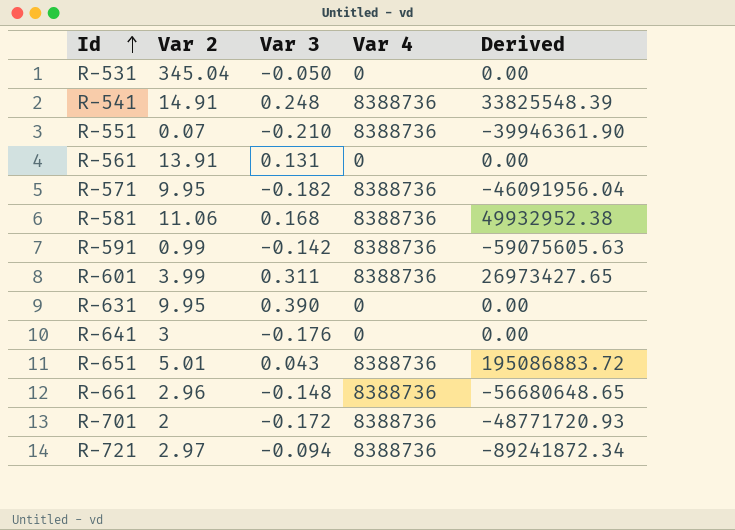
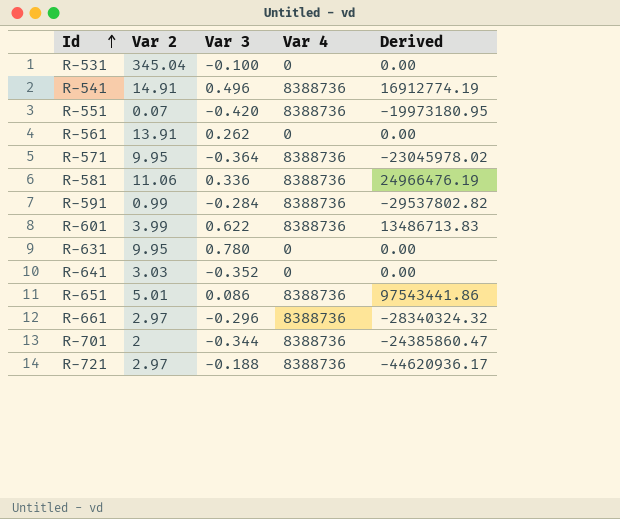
R-531 | Var 3: -0.050 -> -0.100
R-541 | Var 3: 0.248 -> 0.496
R-541 | Derived: 33825548.39 -> 16912774.19
R-551 | Var 3: -0.210 -> -0.420
R-551 | Derived: -39946361.90 -> -19973180.95
R-561 | Var 3: 0.131 -> 0.262
R-571 | Var 3: -0.182 -> -0.364
R-571 | Derived: -46091956.04 -> -23045978.02
R-581 | Var 3: 0.168 -> 0.336
R-581 | Derived: 49932952.38 -> 24966476.19
R-591 | Var 3: -0.142 -> -0.284
R-591 | Derived: -59075605.63 -> -29537802.82
R-601 | Var 3: 0.311 -> 0.622
R-601 | Derived: 26973427.65 -> 13486713.83
R-631 | Var 3: 0.390 -> 0.780
R-641 | Var 2: 3 -> 3.03
R-641 | Var 3: -0.176 -> -0.352
R-651 | Var 3: 0.043 -> 0.086
R-651 | Derived: 195086883.72 -> 97543441.86
R-661 | Var 2: 2.96 -> 2.97
R-661 | Var 3: -0.148 -> -0.296
R-661 | Derived: -56680648.65 -> -28340324.32
R-701 | Var 3: -0.172 -> -0.344
R-701 | Derived: -48771720.93 -> -24385860.47
R-721 | Var 3: -0.094 -> -0.188
R-721 | Derived: -89241872.34 -> -44620936.17

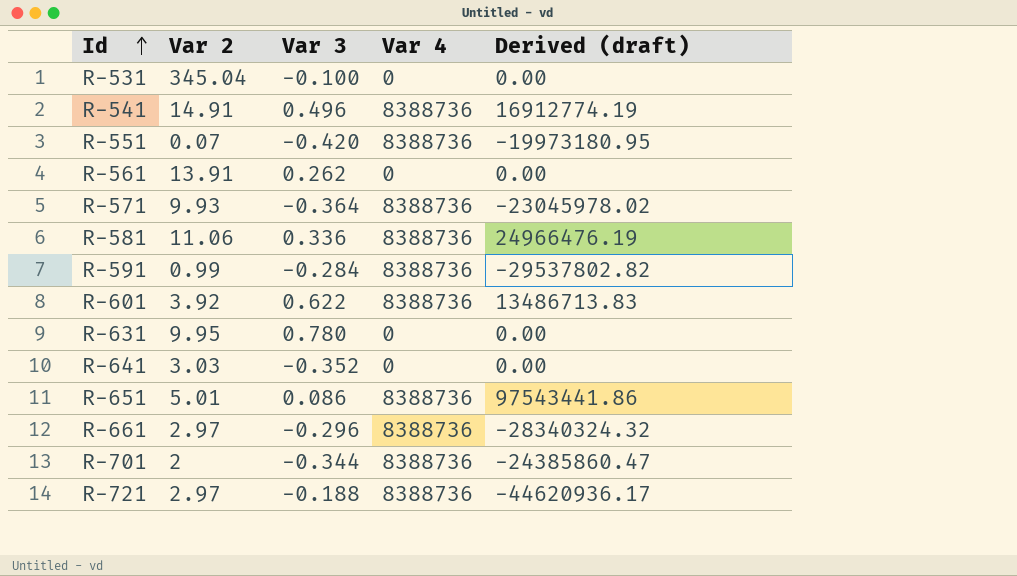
column name: Derived -> Derived (draft)
R-571 | Var 2: 9.95 -> 9.93
R-601 | Var 2: 3.99 -> 3.92

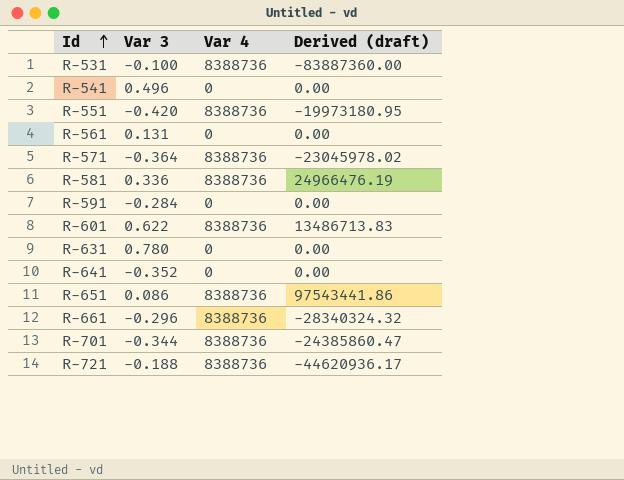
column Var 2 | position: 2 -> none
R-531 | Var 4: 0 -> 8388736
R-531 | Derived (draft): 0.00 -> -83887360.00
R-541 | Var 4: 8388736 -> 0
R-541 | Derived (draft): 16912774.19 -> 0.00
R-561 | Var 3: 0.262 -> 0.131
R-591 | Var 4: 8388736 -> 0
R-591 | Derived (draft): -29537802.82 -> 0.00

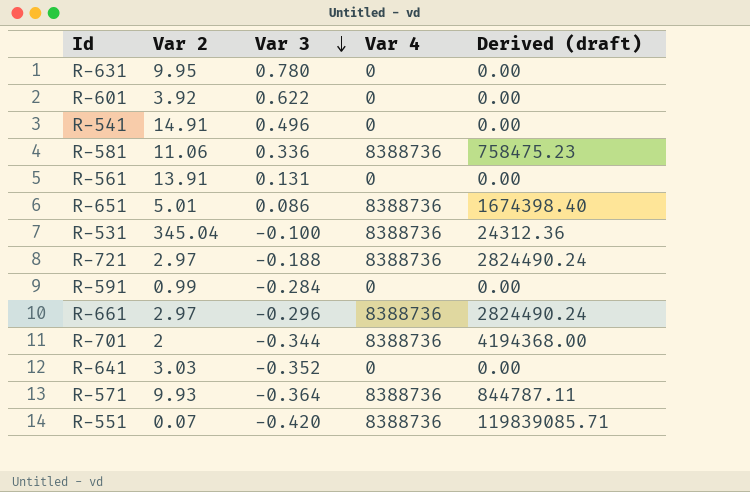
row order: Id ascending -> Var 3 descending
column Var 2 | position: none -> 2
column Derived (draft) | formula: [Var 4] / [Var 3] -> [Var 4] / [Var 2]
R-601 | Var 4: 8388736 -> 0

